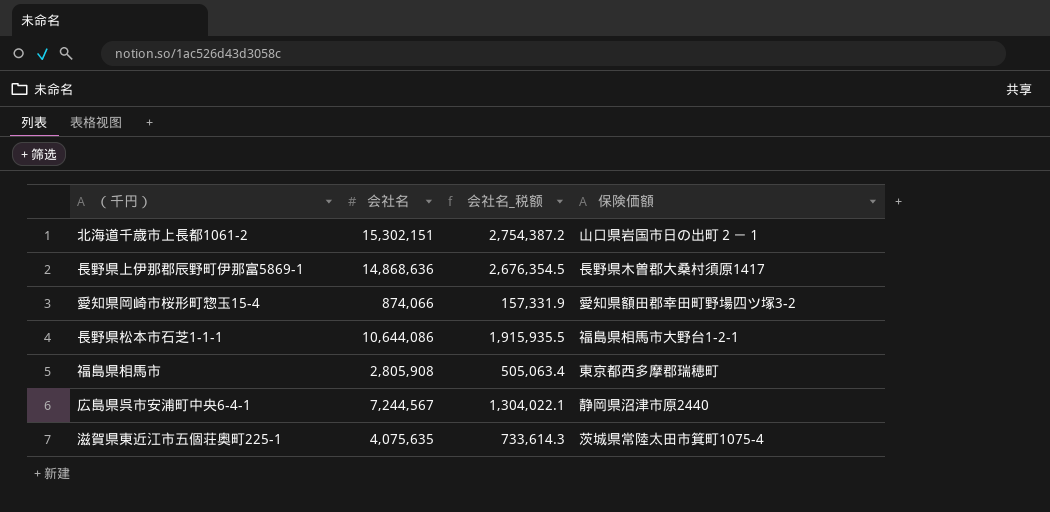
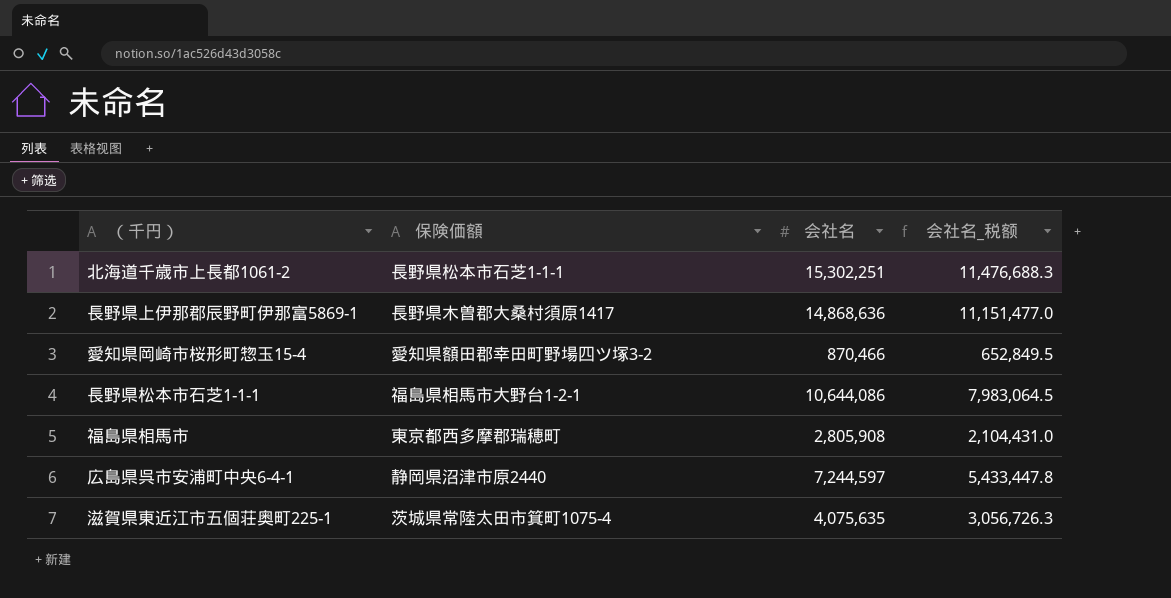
column 保険価額 | position: 4 -> 2
column 会社名_税额 | formula: [会社名] * 0.18 -> [会社名] * 0.75
北海道千歳市上長都1061-2 | 保険価額: 山口県岩国市日の出町２－１ -> 長野県松本市石芝1-1-1
北海道千歳市上長都1061-2 | 会社名: 15,302,151 -> 15,302,251
愛知県岡崎市桜形町惣玉15-4 | 会社名: 874,066 -> 870,466
広島県呉市安浦町中央6-4-1 | 会社名: 7,244,567 -> 7,244,597

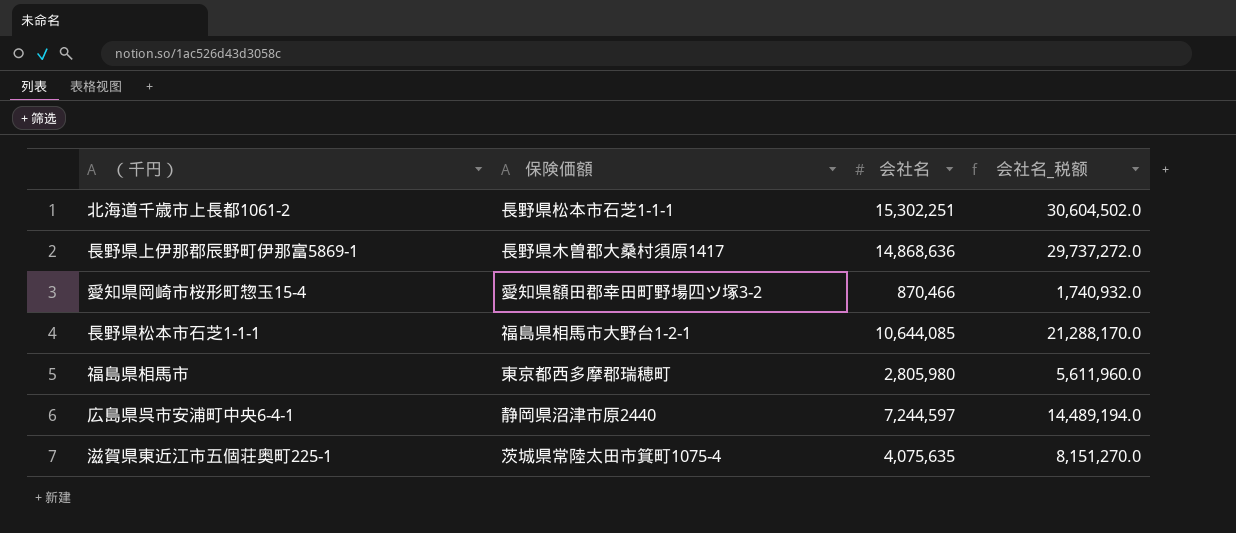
column 会社名_税额 | formula: [会社名] * 0.75 -> [会社名] * 2
長野県松本市石芝1-1-1 | 会社名: 10,644,086 -> 10,644,085
福島県相馬市 | 会社名: 2,805,908 -> 2,805,980

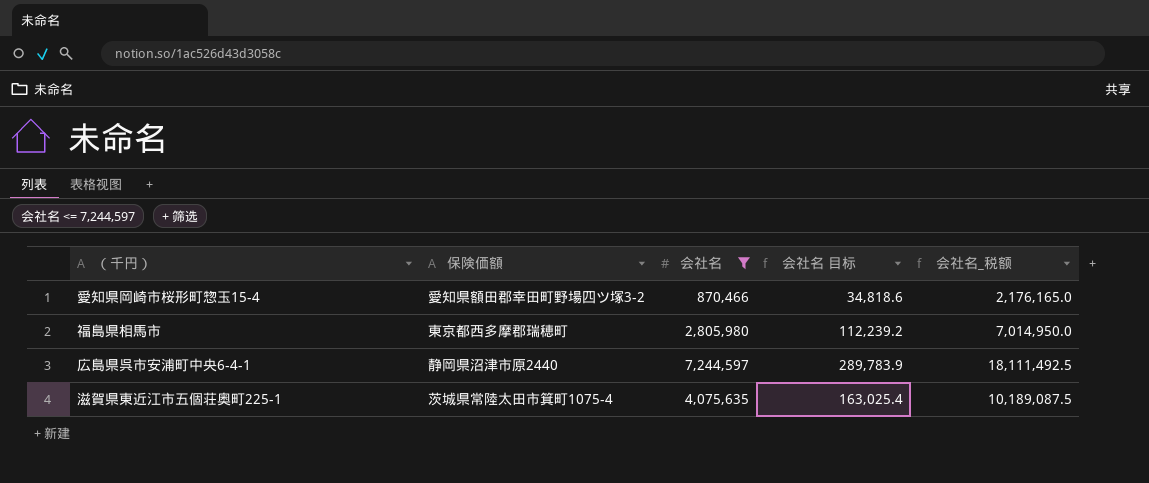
filter: none -> 会社名 <= 7,244,597
column 会社名 目标 | formula: none -> [会社名] * 0.04
column 会社名_税额 | formula: [会社名] * 2 -> [会社名] * 2.5

